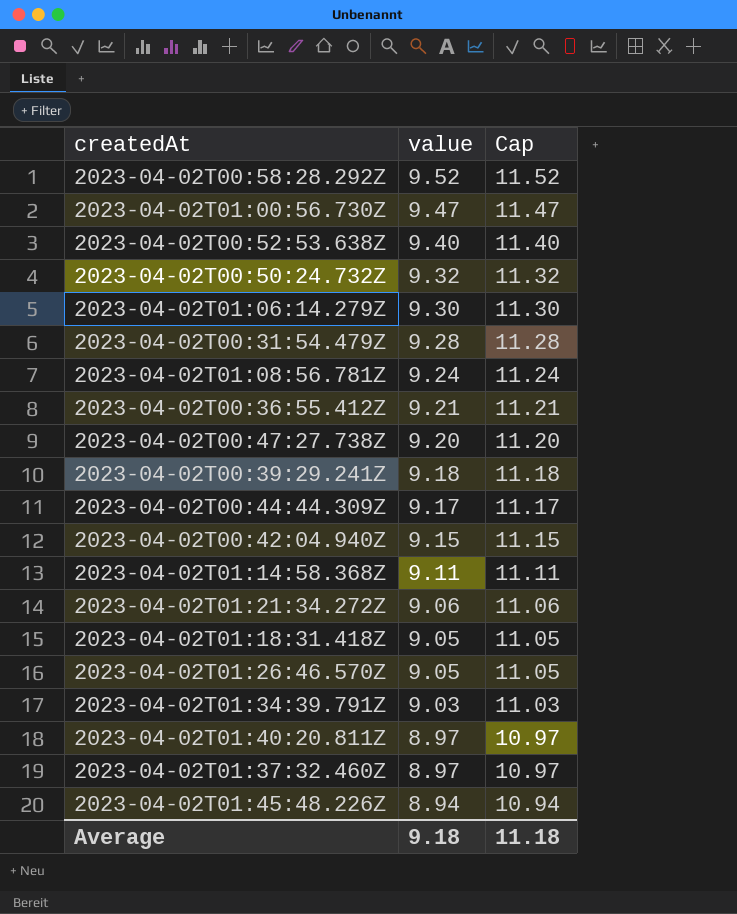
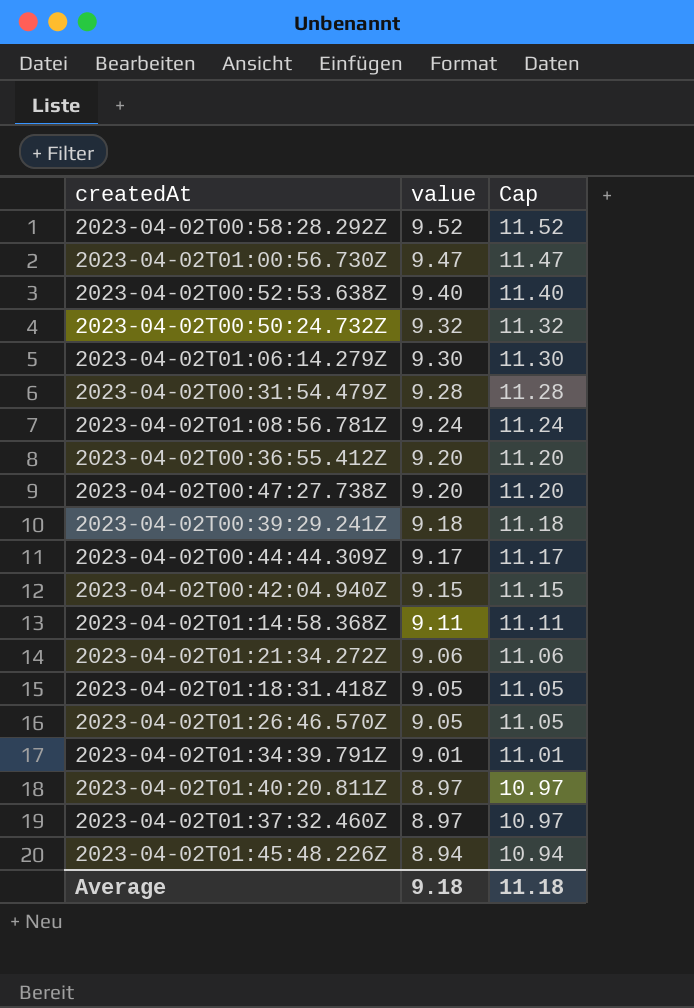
2023-04-02T00:36:55.412Z | value: 9.21 -> 9.20
2023-04-02T00:36:55.412Z | Cap: 11.21 -> 11.20
2023-04-02T01:34:39.791Z | value: 9.03 -> 9.01
2023-04-02T01:34:39.791Z | Cap: 11.03 -> 11.01

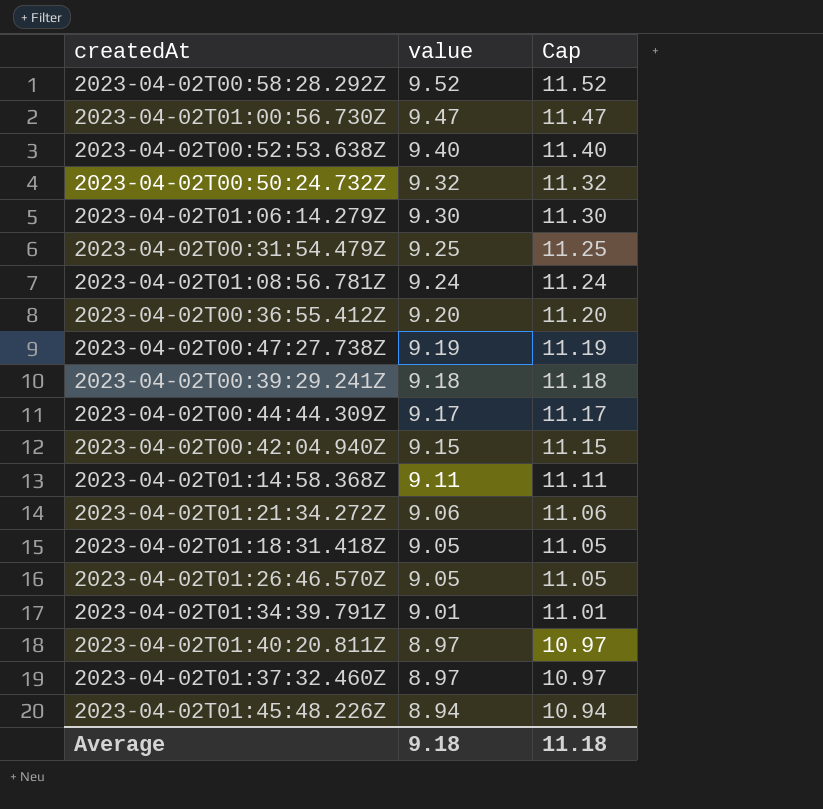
2023-04-02T00:31:54.479Z | value: 9.28 -> 9.25
2023-04-02T00:31:54.479Z | Cap: 11.28 -> 11.25
2023-04-02T00:47:27.738Z | value: 9.20 -> 9.19
2023-04-02T00:47:27.738Z | Cap: 11.20 -> 11.19

